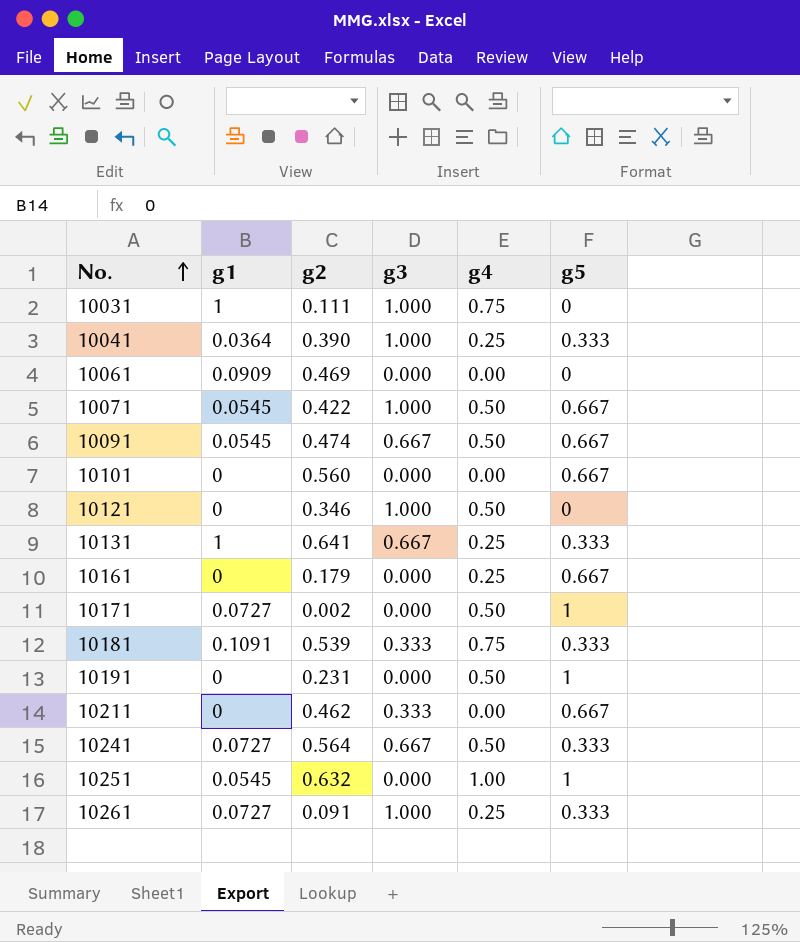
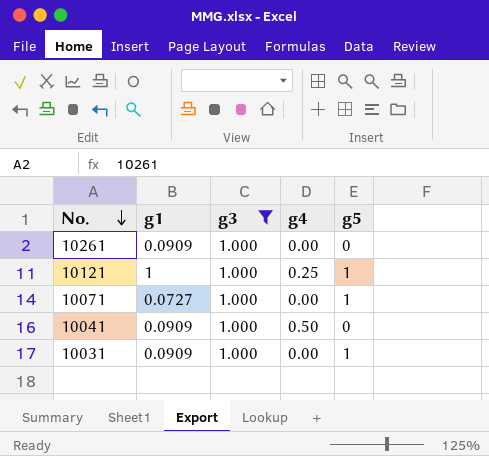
filter: none -> g3 = 1.000
row order: No. ascending -> No. descending
column g2 | position: 3 -> none
10261 | g1: 0.0727 -> 0.0909
10261 | g4: 0.25 -> 0.00
10261 | g5: 0.333 -> 0
10121 | g1: 0 -> 1
10121 | g4: 0.50 -> 0.25
10121 | g5: 0 -> 1
10071 | g1: 0.0545 -> 0.0727
10071 | g4: 0.50 -> 0.00
10071 | g5: 0.667 -> 1
10041 | g1: 0.0364 -> 0.0909
10041 | g4: 0.25 -> 0.50
10041 | g5: 0.333 -> 0
10031 | g1: 1 -> 0.0909
10031 | g4: 0.75 -> 0.00
10031 | g5: 0 -> 1

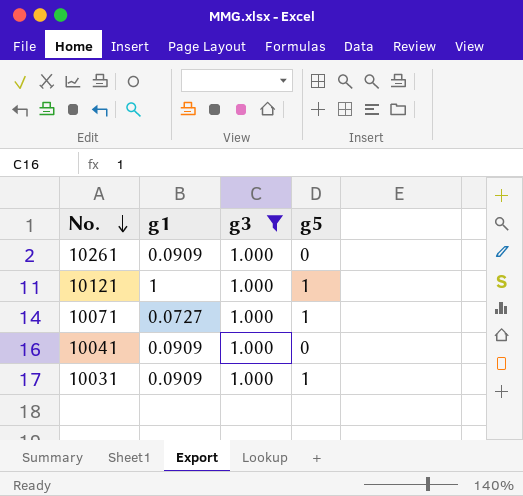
column g4 | position: 4 -> none

